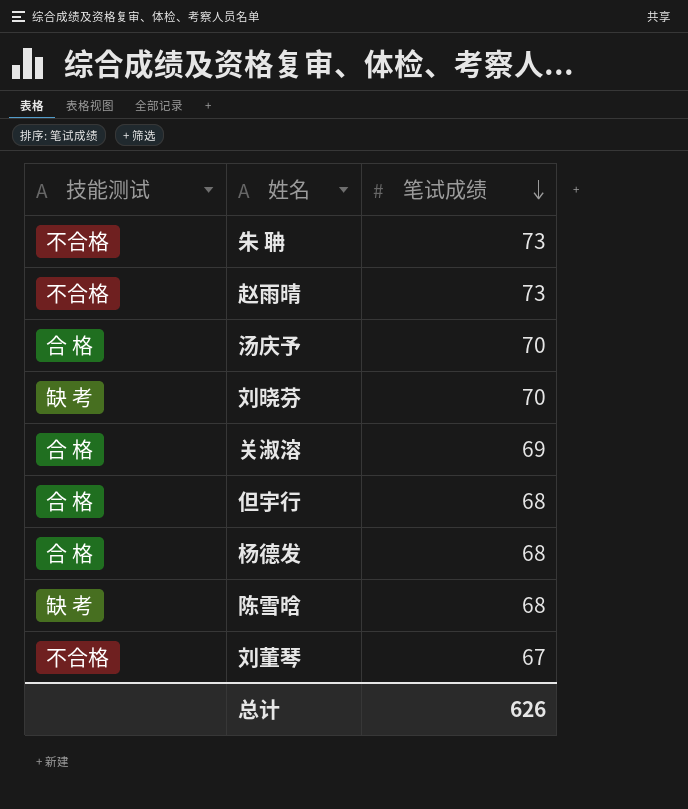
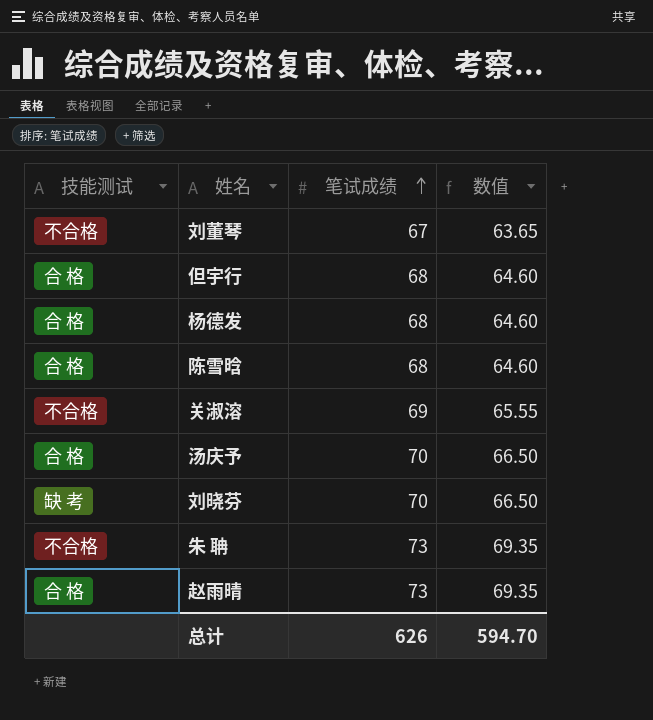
row order: 笔试成绩 descending -> 笔试成绩 ascending
column 数值 | formula: none -> [笔试成绩] * 0.95
陈雪晗 | 技能测试: 缺 考 -> 合 格
关淑溶 | 技能测试: 合 格 -> 不合格
赵雨晴 | 技能测试: 不合格 -> 合 格

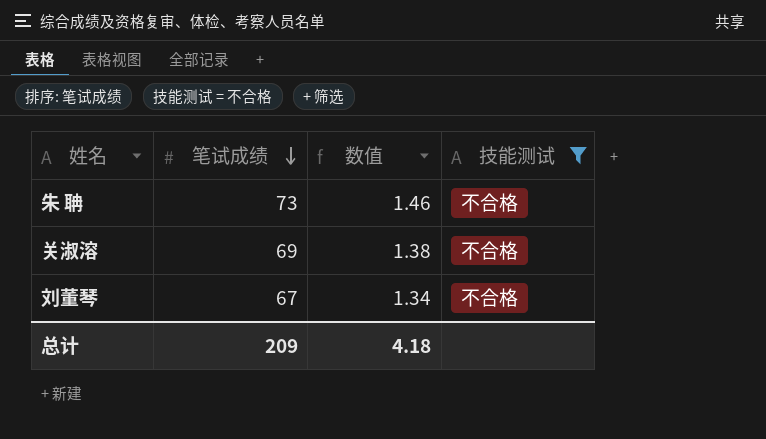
filter: none -> 技能测试 = 不合格
row order: 笔试成绩 ascending -> 笔试成绩 descending
column 数值 | formula: [笔试成绩] * 0.95 -> [笔试成绩] * 0.02
column 技能测试 | position: 1 -> 4
总计 | 笔试成绩: 626 -> 209
总计 | 数值: 594.70 -> 4.18

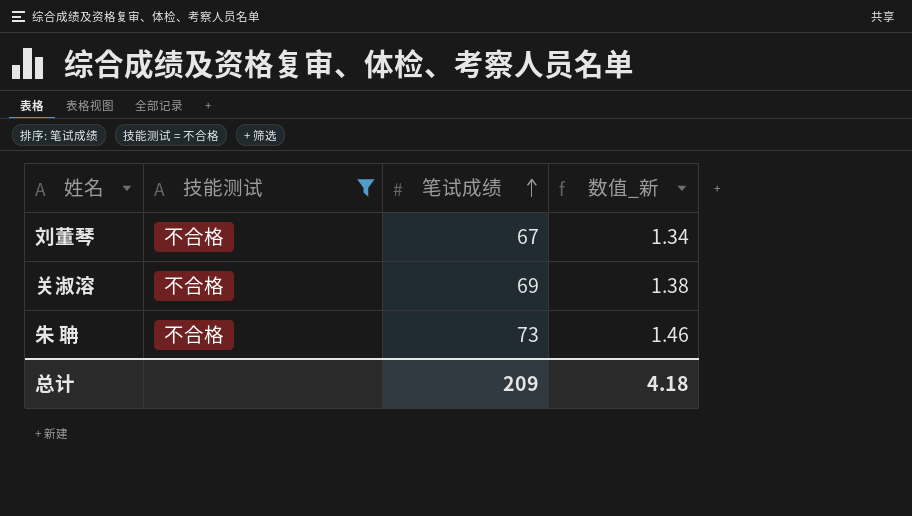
row order: 笔试成绩 descending -> 笔试成绩 ascending
column 技能测试 | position: 4 -> 2
column name: 数值 -> 数值_新

